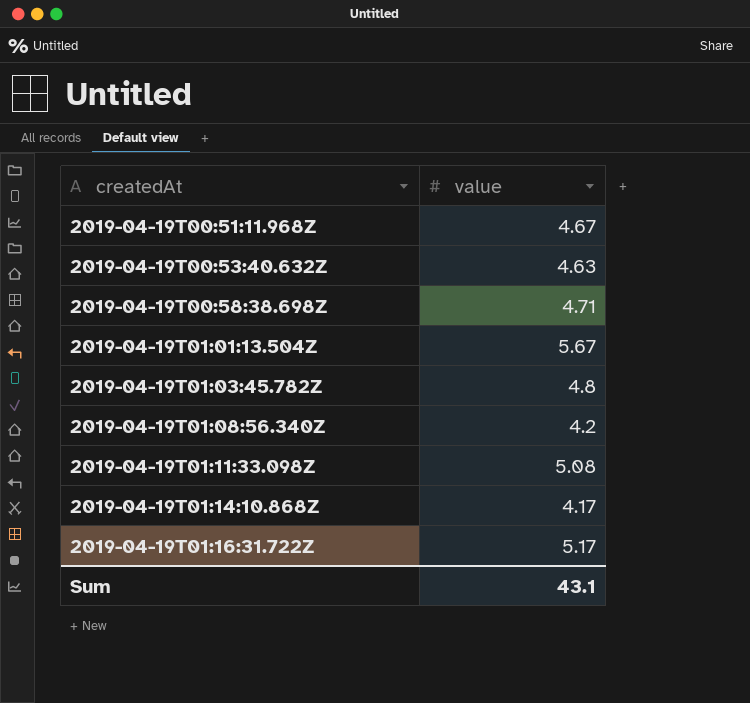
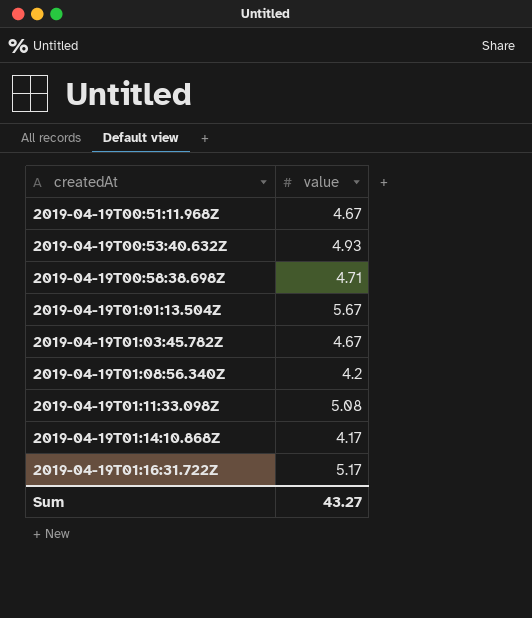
2019-04-19T00:53:40.632Z | value: 4.63 -> 4.93
2019-04-19T01:03:45.782Z | value: 4.8 -> 4.67
Sum | value: 43.1 -> 43.27

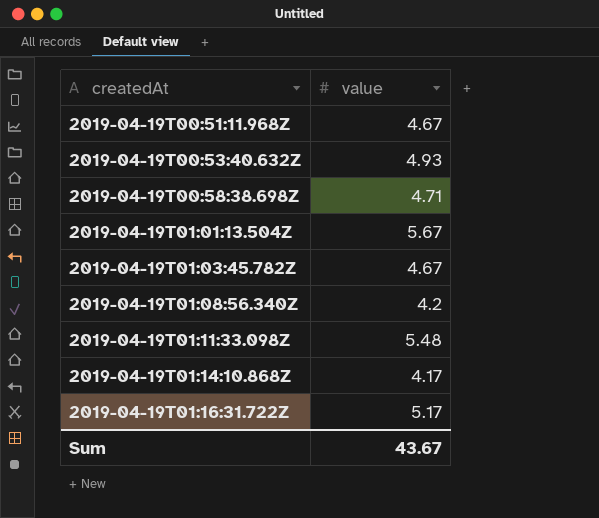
2019-04-19T01:11:33.098Z | value: 5.08 -> 5.48
Sum | value: 43.27 -> 43.67

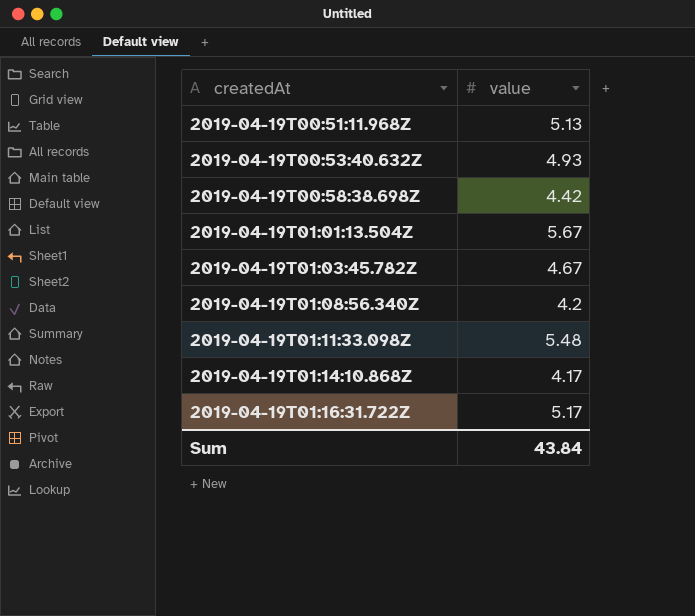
2019-04-19T00:51:11.968Z | value: 4.67 -> 5.13
2019-04-19T00:58:38.698Z | value: 4.71 -> 4.42
Sum | value: 43.67 -> 43.84

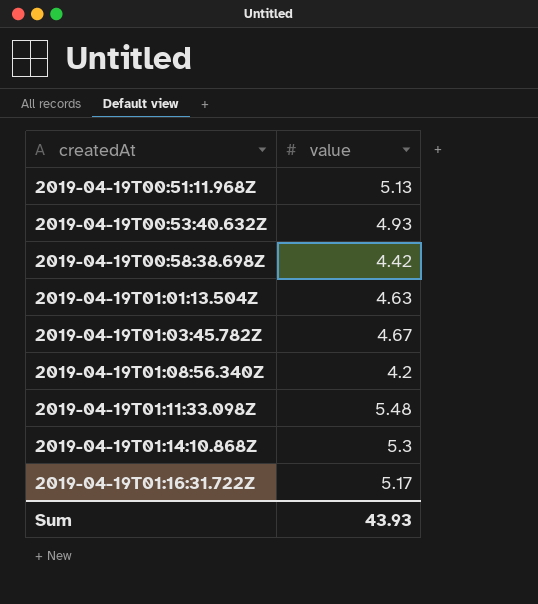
2019-04-19T01:01:13.504Z | value: 5.67 -> 4.63
2019-04-19T01:14:10.868Z | value: 4.17 -> 5.3
Sum | value: 43.84 -> 43.93

